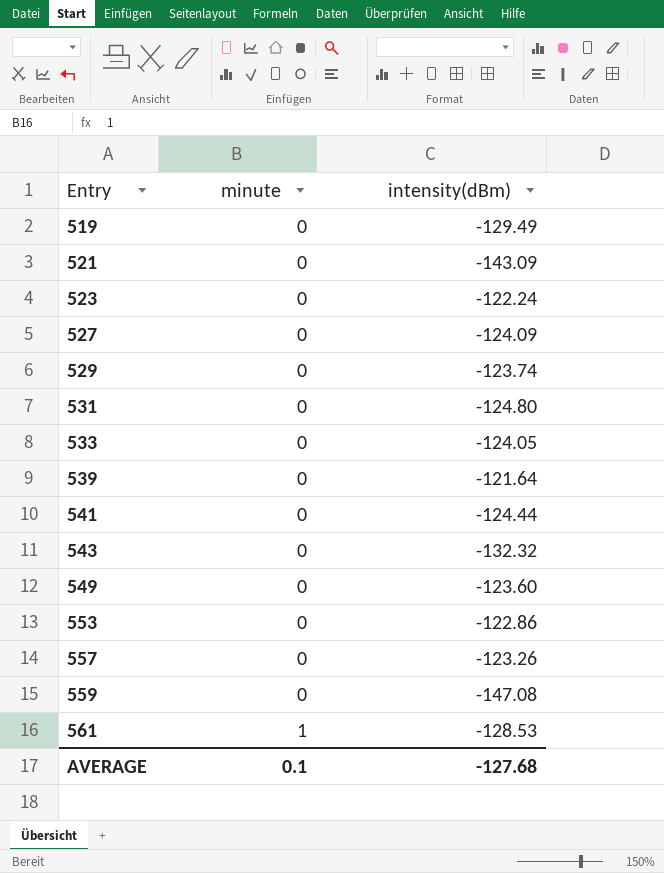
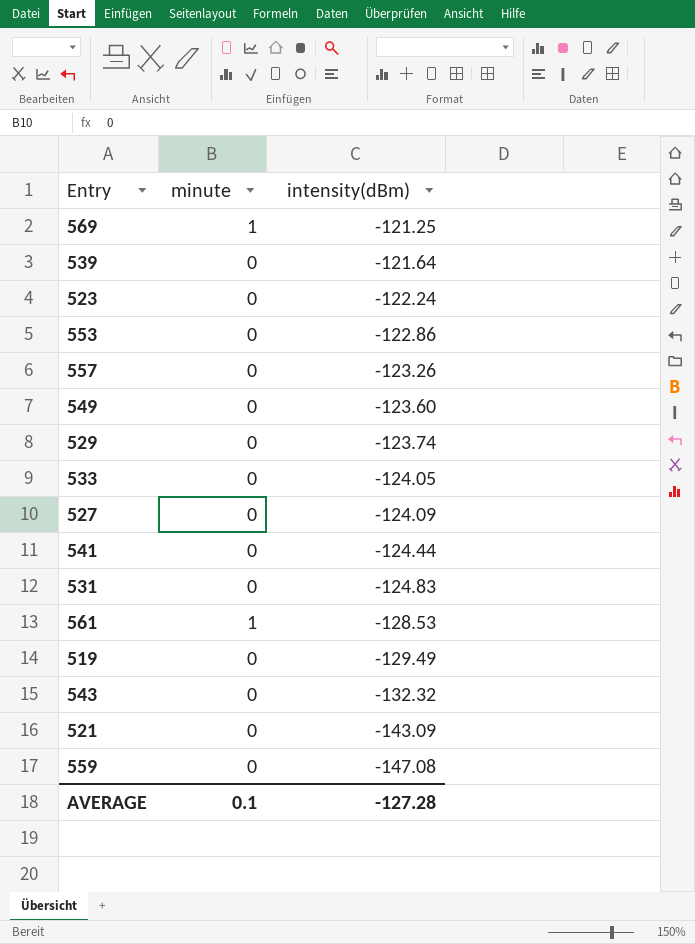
row order: Entry ascending -> intensity(dBm) descending
row 569: none -> 1 | -121.25
531 | intensity(dBm): -124.80 -> -124.83
AVERAGE | intensity(dBm): -127.68 -> -127.28

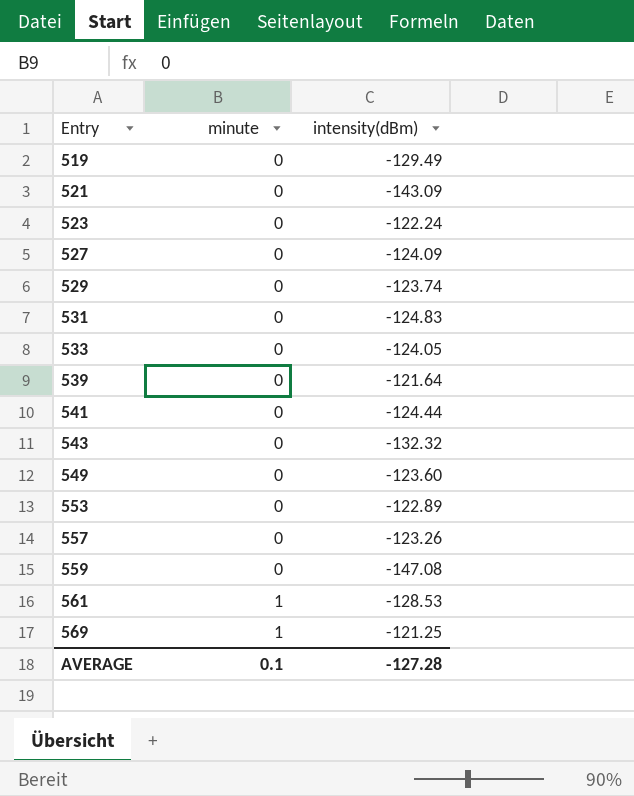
row order: intensity(dBm) descending -> Entry ascending
553 | intensity(dBm): -122.86 -> -122.89

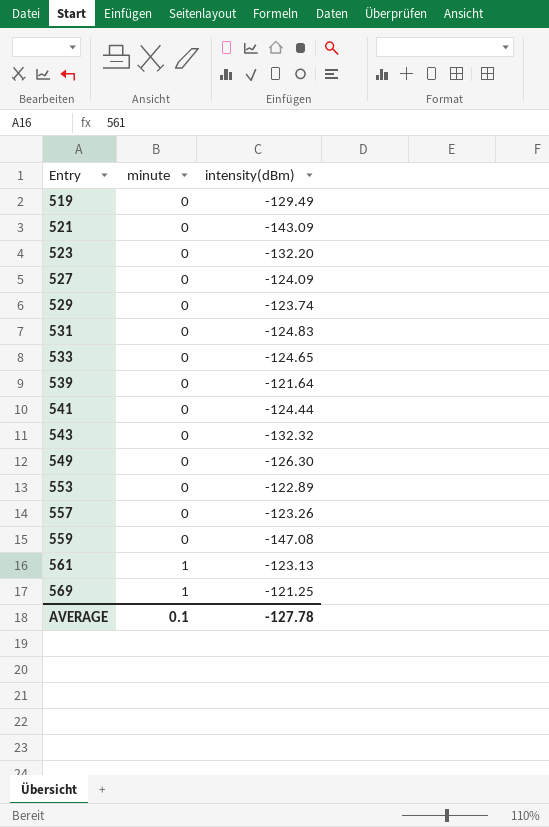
523 | intensity(dBm): -122.24 -> -132.20
533 | intensity(dBm): -124.05 -> -124.65
549 | intensity(dBm): -123.60 -> -126.30
561 | intensity(dBm): -128.53 -> -123.13
AVERAGE | intensity(dBm): -127.28 -> -127.78

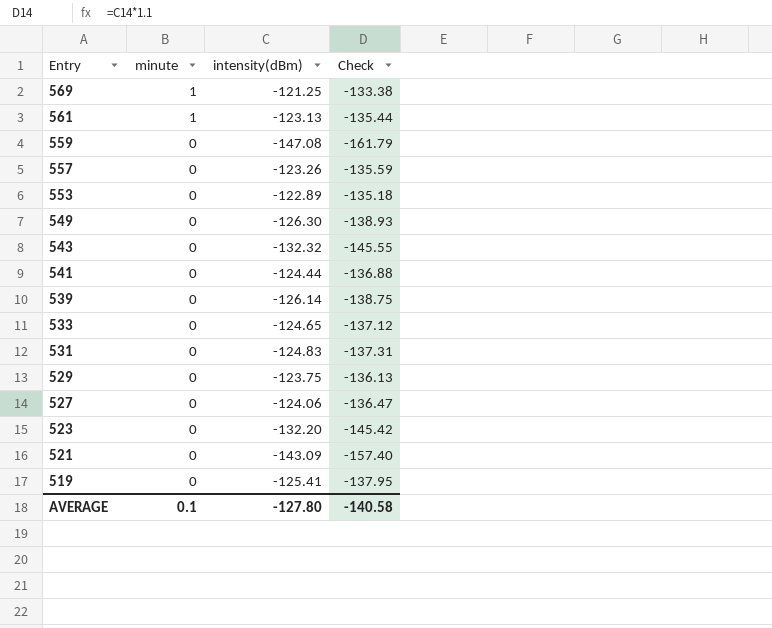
row order: Entry ascending -> Entry descending
column Check | formula: none -> [intensity(dBm)] * 1.1
539 | intensity(dBm): -121.64 -> -126.14
529 | intensity(dBm): -123.74 -> -123.75
527 | intensity(dBm): -124.09 -> -124.06
519 | intensity(dBm): -129.49 -> -125.41
AVERAGE | intensity(dBm): -127.78 -> -127.80

